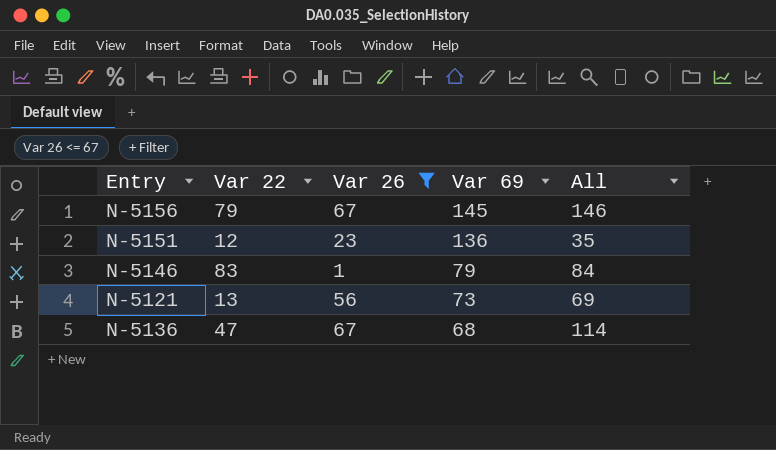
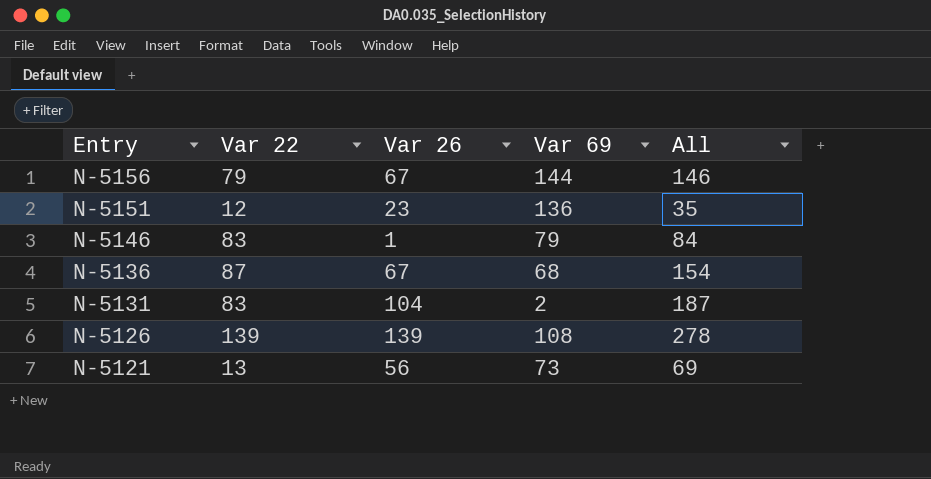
filter: Var 26 <= 67 -> none
row order: Var 69 descending -> Entry descending
N-5156 | Var 69: 145 -> 144
N-5136 | Var 22: 47 -> 87
N-5136 | All: 114 -> 154

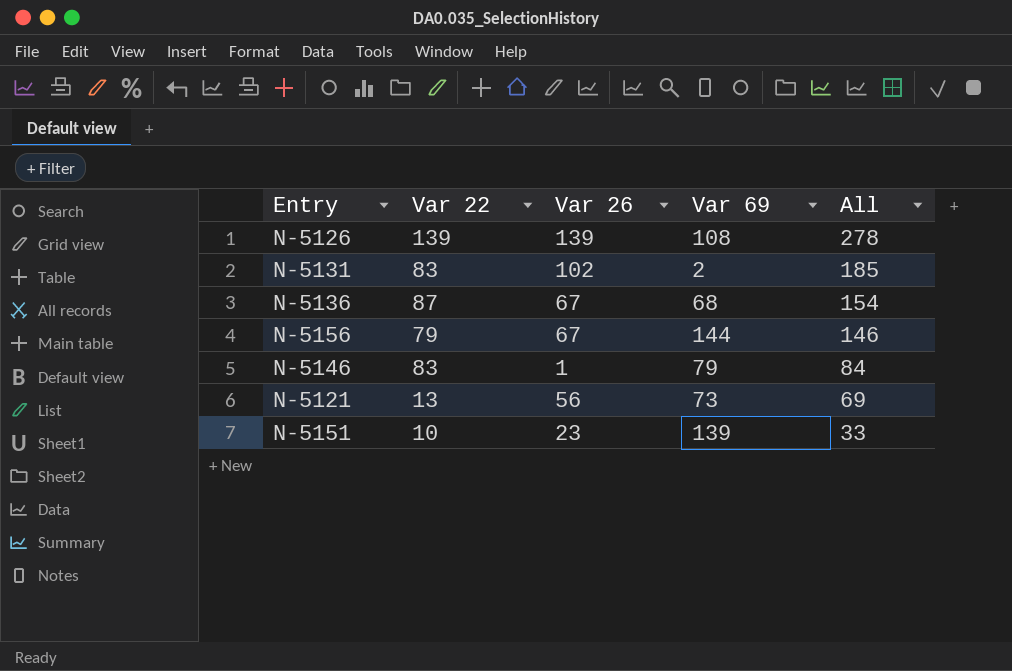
row order: Entry descending -> All descending
N-5131 | Var 26: 104 -> 102
N-5131 | All: 187 -> 185
N-5151 | Var 22: 12 -> 10
N-5151 | Var 69: 136 -> 139
N-5151 | All: 35 -> 33

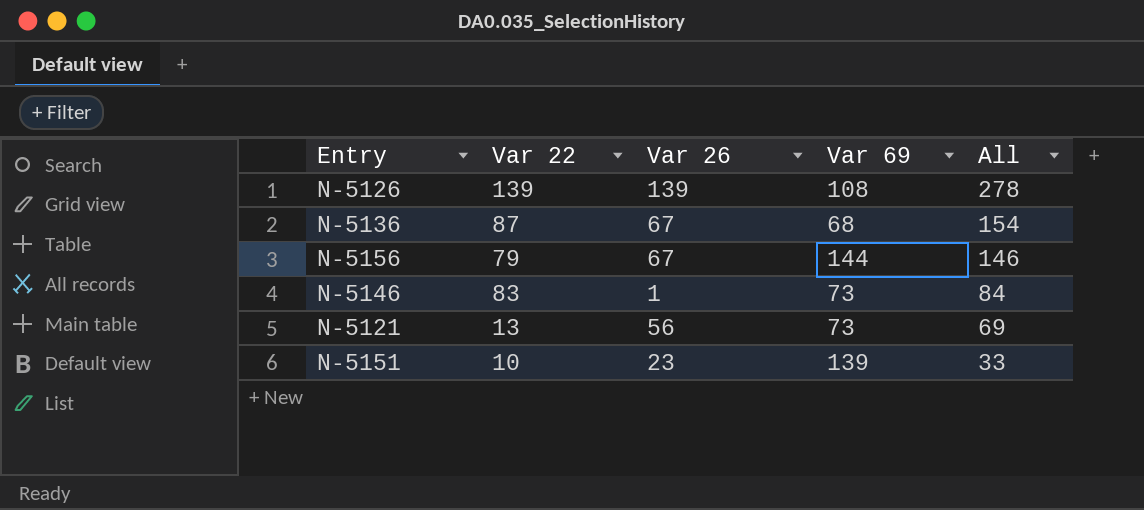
row N-5131: 83 | 102 | 2 | 185 -> none
N-5146 | Var 69: 79 -> 73

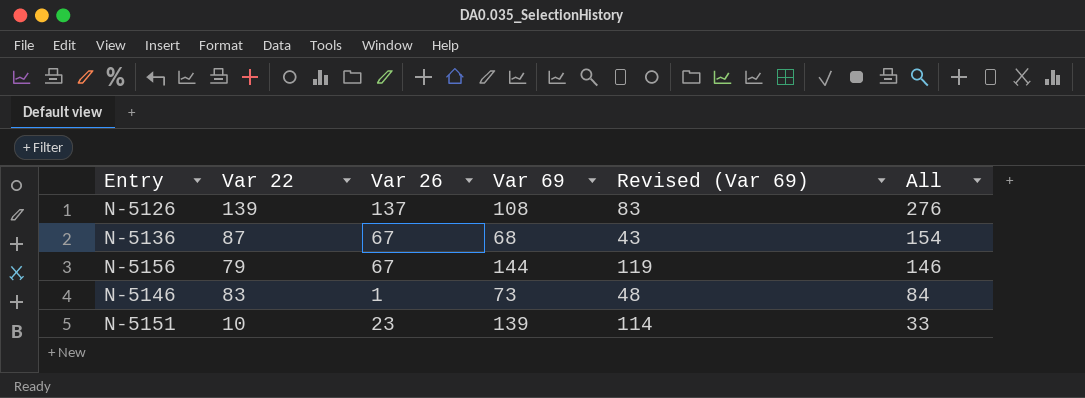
column Revised (Var 69) | formula: none -> [Var 69] - 25
row N-5121: 13 | 56 | 73 | 69 -> none
N-5126 | Var 26: 139 -> 137
N-5126 | All: 278 -> 276

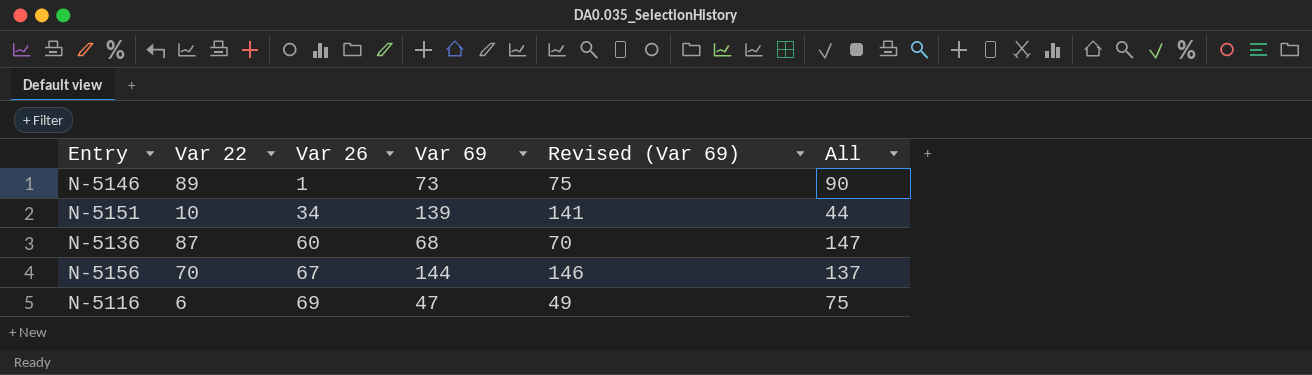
row order: All descending -> Var 26 ascending
column Revised (Var 69) | formula: [Var 69] - 25 -> [Var 69] + 2
row N-5126: 139 | 137 | 108 | 83 | 276 -> none
N-5146 | Var 22: 83 -> 89
N-5146 | All: 84 -> 90
N-5151 | Var 26: 23 -> 34
N-5151 | All: 33 -> 44
N-5136 | Var 26: 67 -> 60
N-5136 | All: 154 -> 147
N-5156 | Var 22: 79 -> 70
N-5156 | All: 146 -> 137
row N-5116: none -> 6 | 69 | 47 | 49 | 75

